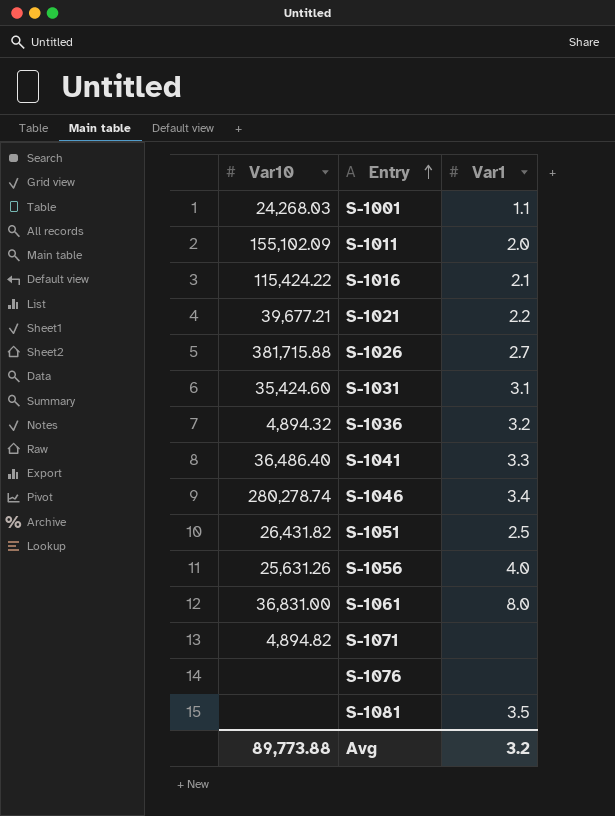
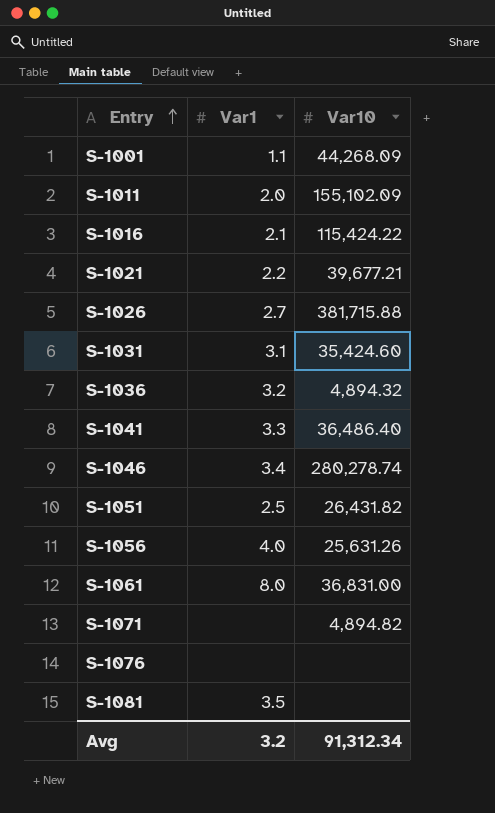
column Var10 | position: 1 -> 3
S-1001 | Var10: 24,268.03 -> 44,268.09
Avg | Var10: 89,773.88 -> 91,312.34

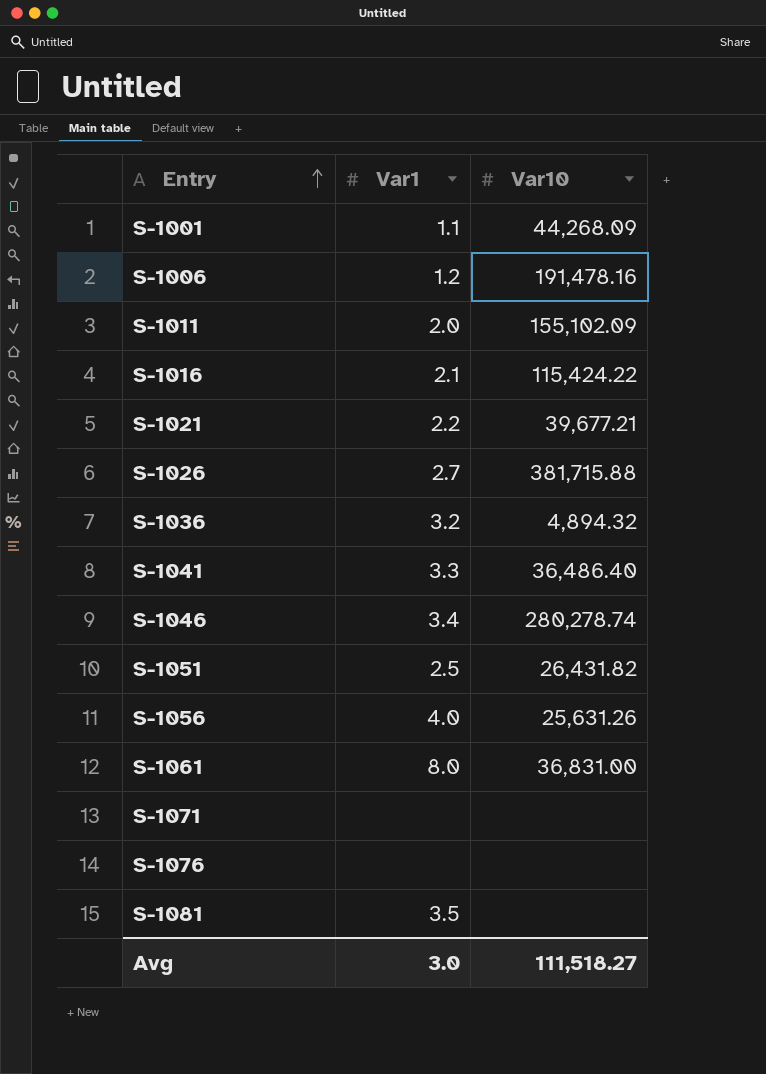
row S-1031: 3.1 | 35,424.60 -> none
row S-1006: none -> 1.2 | 191,478.16
S-1071 | Var10: 4,894.82 -> none
Avg | Var1: 3.2 -> 3.0
Avg | Var10: 91,312.34 -> 111,518.27

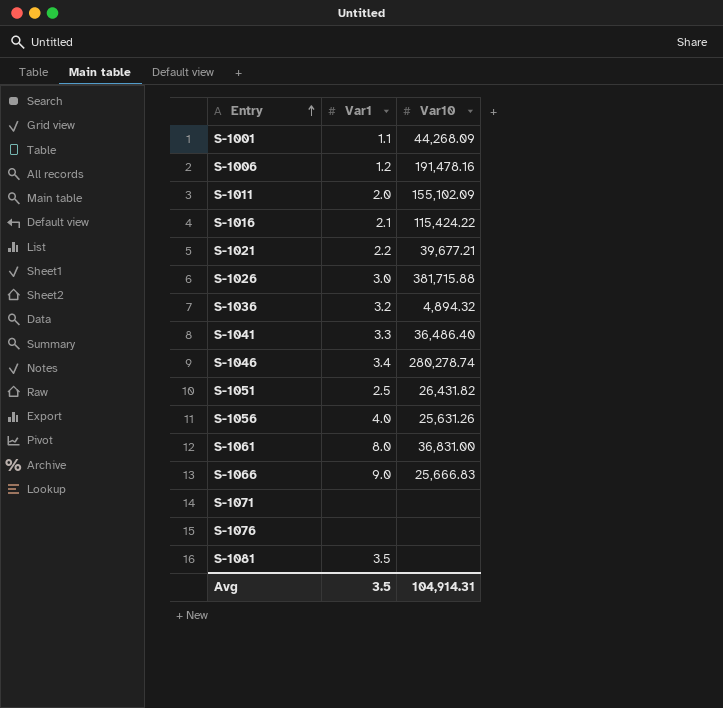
S-1026 | Var1: 2.7 -> 3.0
row S-1066: none -> 9.0 | 25,666.83
Avg | Var1: 3.0 -> 3.5
Avg | Var10: 111,518.27 -> 104,914.31

